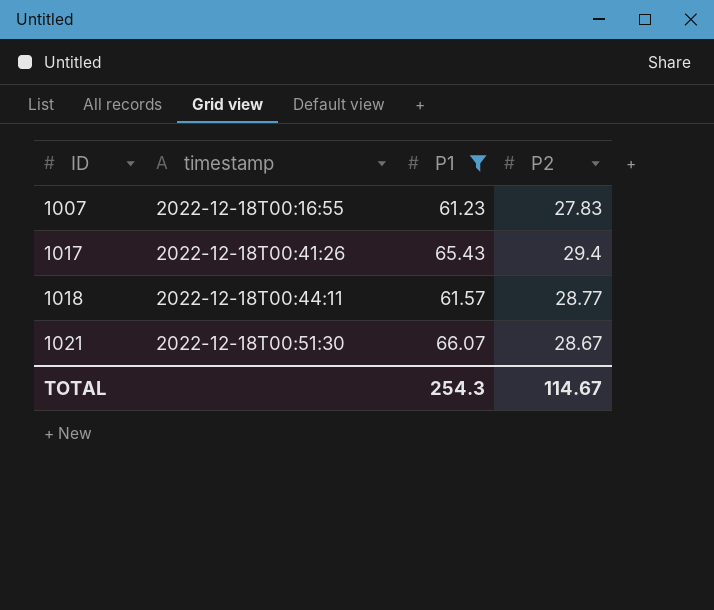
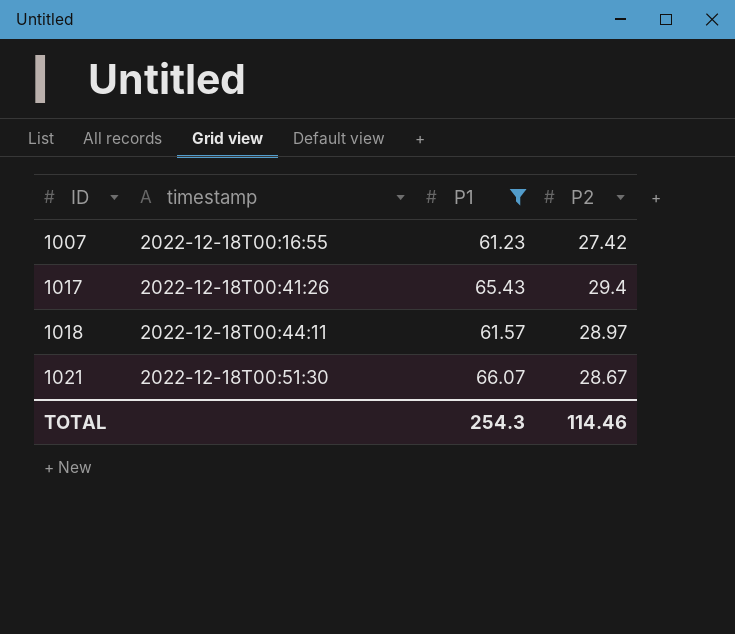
1007 | P2: 27.83 -> 27.42
1018 | P2: 28.77 -> 28.97
TOTAL | P2: 114.67 -> 114.46

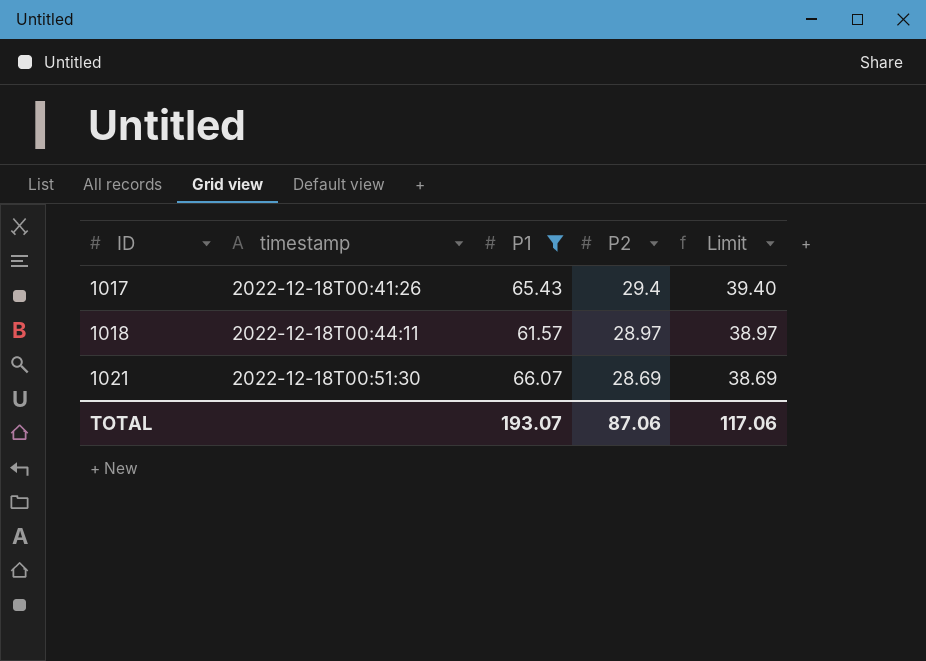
column Limit | formula: none -> [P2] + 10
row 1007: 2022-12-18T00:16:55 | 61.23 | 27.42 -> none
1021 | P2: 28.67 -> 28.69
TOTAL | P1: 254.3 -> 193.07
TOTAL | P2: 114.46 -> 87.06

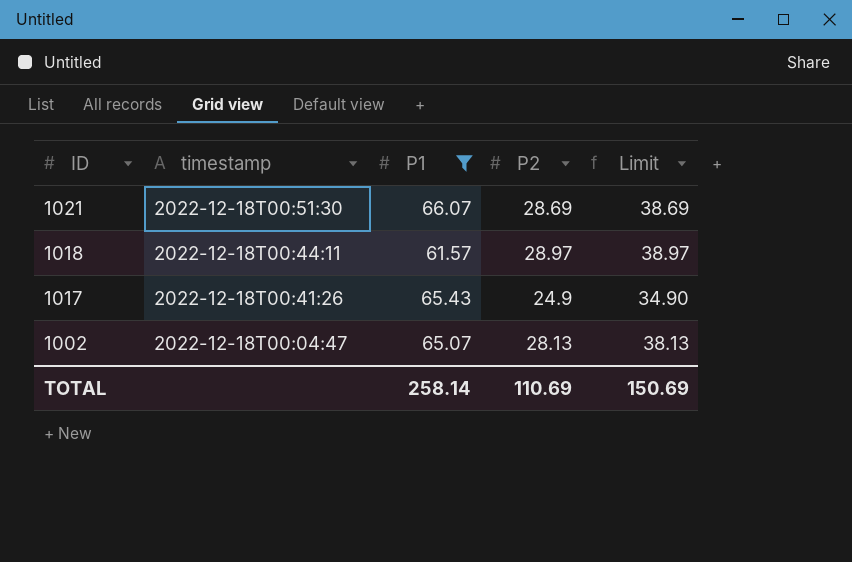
row order: ID ascending -> ID descending
1017 | P2: 29.4 -> 24.9
1017 | Limit: 39.40 -> 34.90
row 1002: none -> 2022-12-18T00:04:47 | 65.07 | 28.13 | 38.13
TOTAL | P1: 193.07 -> 258.14
TOTAL | P2: 87.06 -> 110.69
TOTAL | Limit: 117.06 -> 150.69

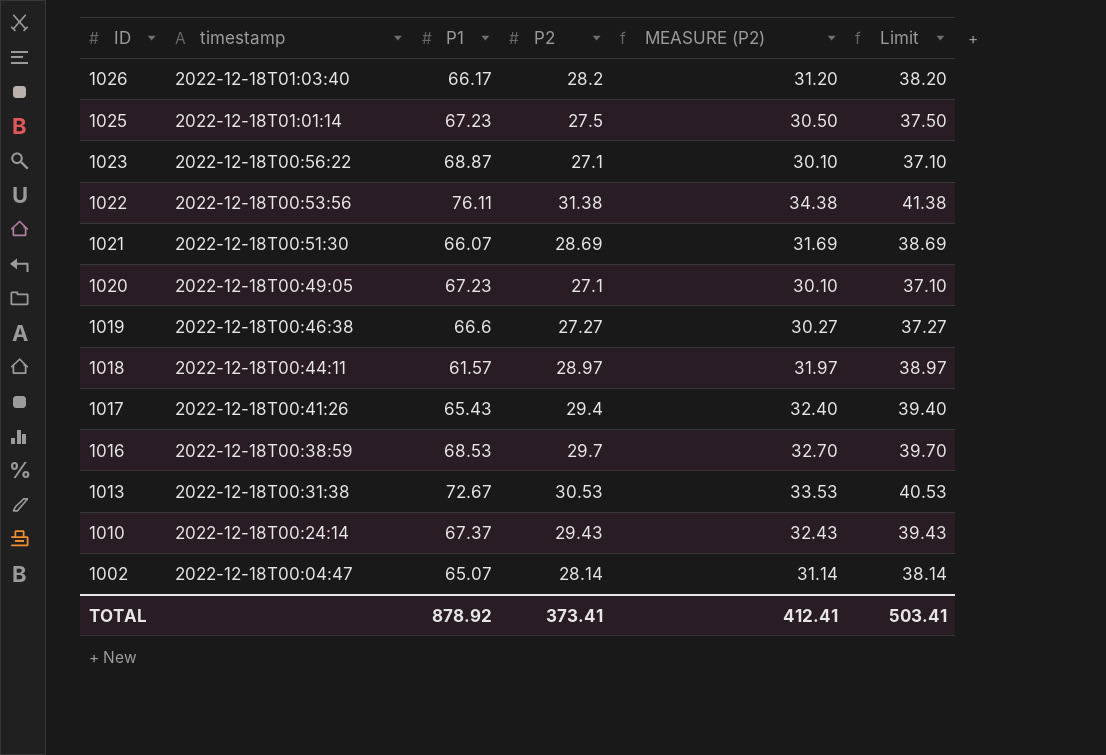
filter: P1 <= 66.07 -> none
column MEASURE (P2) | formula: none -> [P2] + 3
1017 | P2: 24.9 -> 29.4
1017 | Limit: 34.90 -> 39.40
1002 | P2: 28.13 -> 28.14
1002 | Limit: 38.13 -> 38.14
TOTAL | P1: 258.14 -> 878.92
TOTAL | P2: 110.69 -> 373.41
TOTAL | Limit: 150.69 -> 503.41

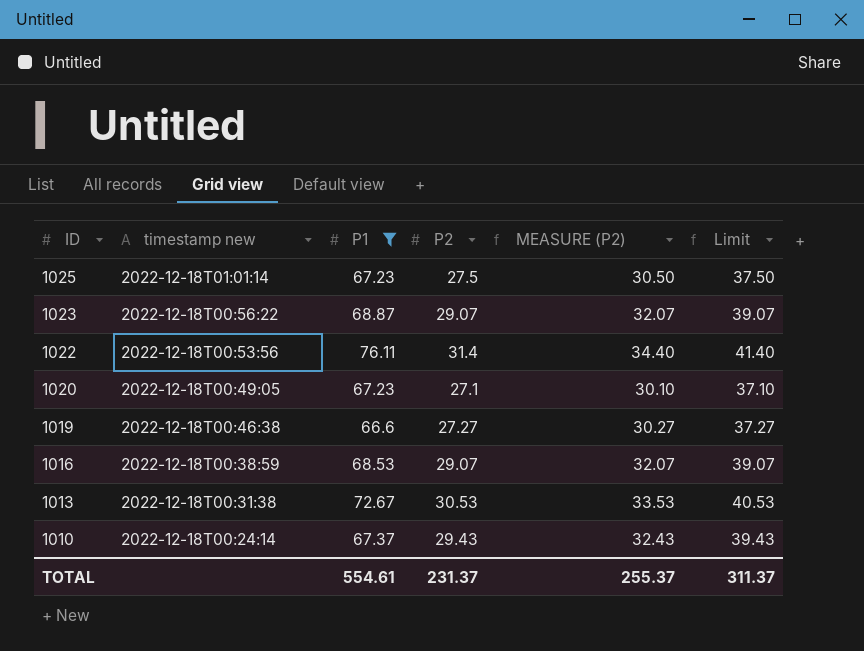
filter: none -> P1 >= 66.6
column name: timestamp -> timestamp new
1023 | P2: 27.1 -> 29.07
1023 | MEASURE (P2): 30.10 -> 32.07
1023 | Limit: 37.10 -> 39.07
1022 | P2: 31.38 -> 31.4
1022 | MEASURE (P2): 34.38 -> 34.40
1022 | Limit: 41.38 -> 41.40
1016 | P2: 29.7 -> 29.07
1016 | MEASURE (P2): 32.70 -> 32.07
1016 | Limit: 39.70 -> 39.07
TOTAL | P1: 878.92 -> 554.61
TOTAL | P2: 373.41 -> 231.37
TOTAL | MEASURE (P2): 412.41 -> 255.37
TOTAL | Limit: 503.41 -> 311.37

